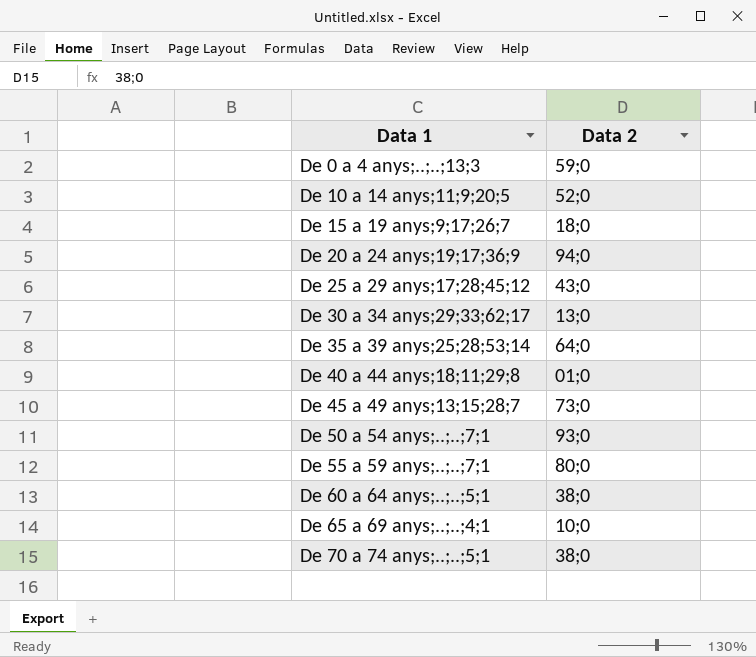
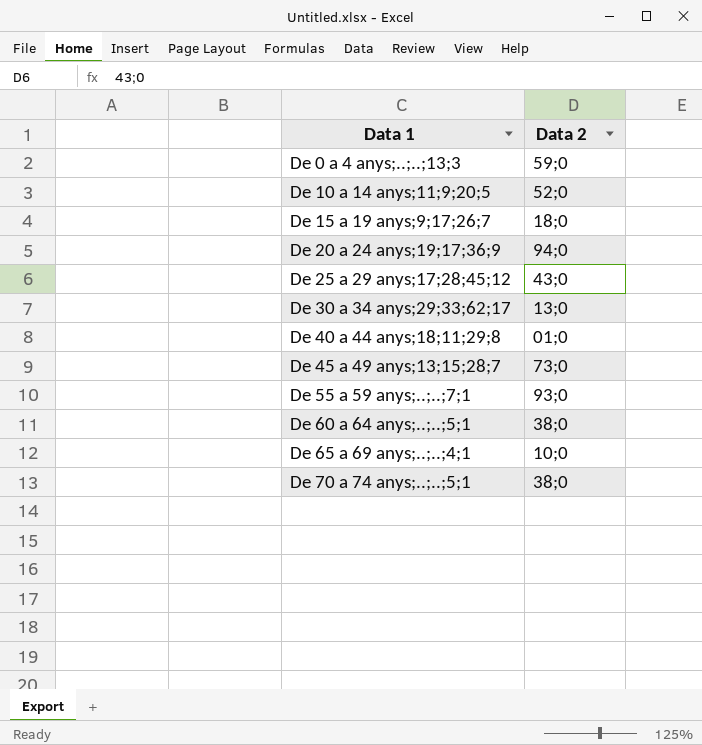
row De 35 a 39 anys;25;28;53;14: 64;0 -> none
row De 50 a 54 anys;..;..;7;1: 93;0 -> none
De 55 a 59 anys;..;..;7;1 | Data 2: 80;0 -> 93;0

